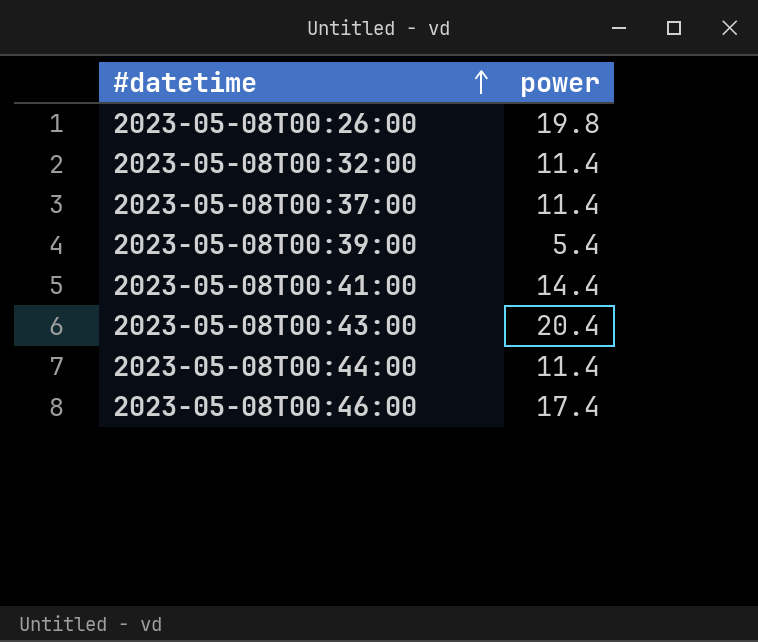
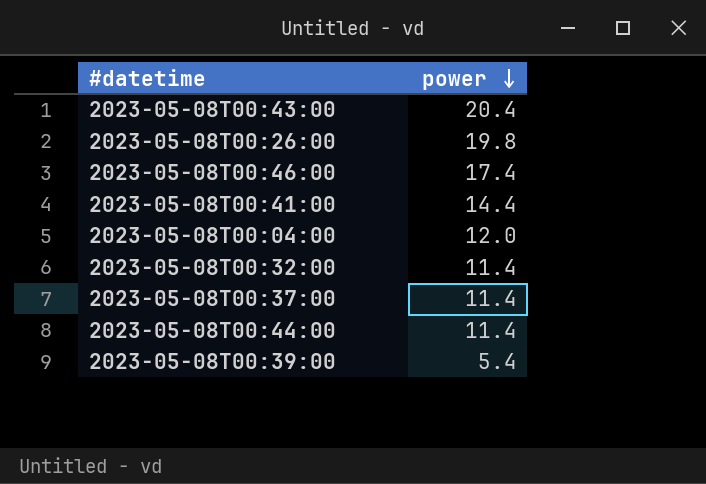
row order: #datetime ascending -> power descending
row 2023-05-08T00:04:00: none -> 12.0

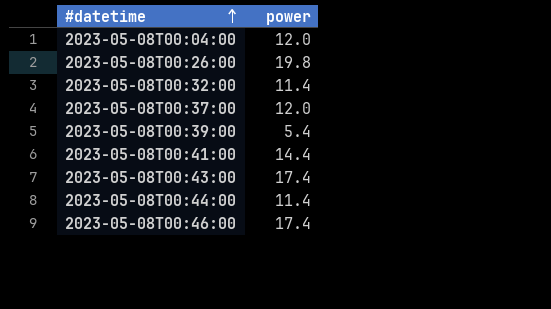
row order: power descending -> #datetime ascending
2023-05-08T00:37:00 | power: 11.4 -> 12.0
2023-05-08T00:43:00 | power: 20.4 -> 17.4

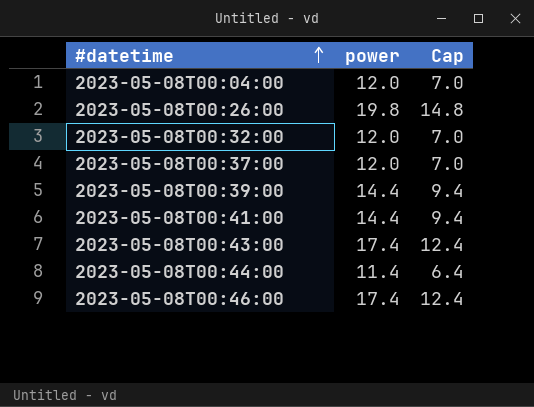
column Cap | formula: none -> [power] - 5
2023-05-08T00:32:00 | power: 11.4 -> 12.0
2023-05-08T00:39:00 | power: 5.4 -> 14.4

